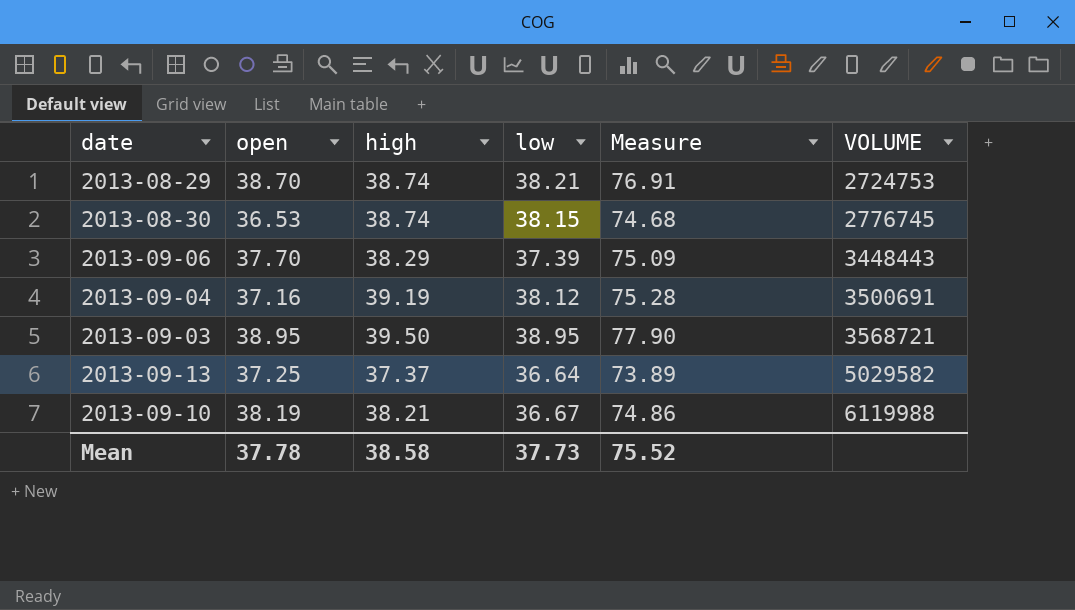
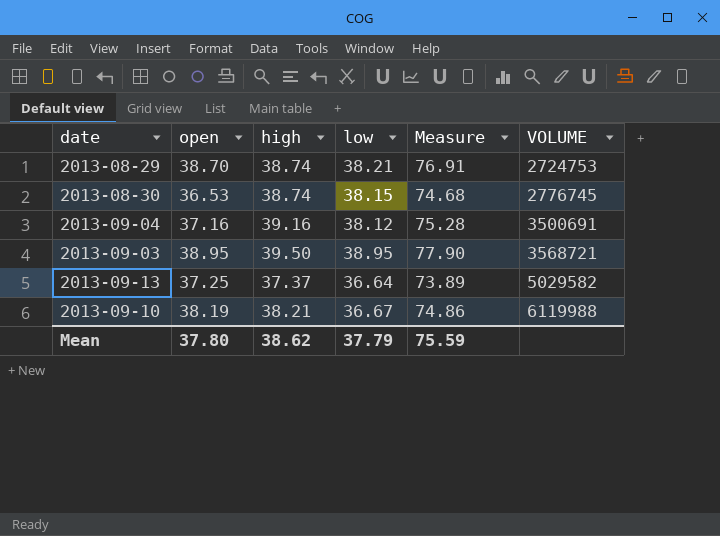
row 2013-09-06: 37.70 | 38.29 | 37.39 | 75.09 | 3448443 -> none
2013-09-04 | high: 39.19 -> 39.16
Mean | open: 37.78 -> 37.80
Mean | high: 38.58 -> 38.62
Mean | low: 37.73 -> 37.79
Mean | Measure: 75.52 -> 75.59

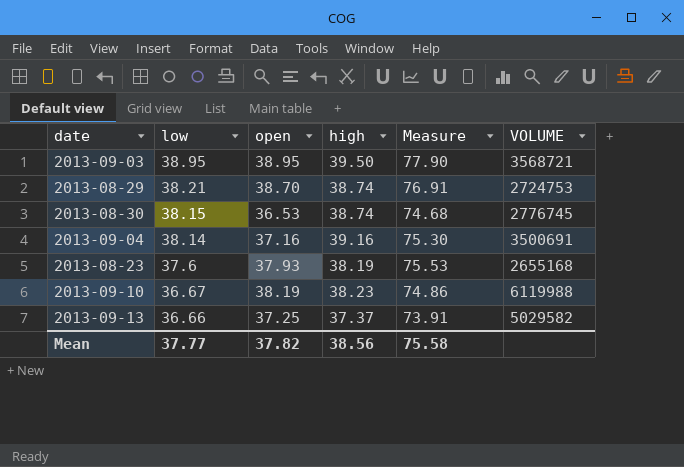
row order: VOLUME ascending -> low descending
column low | position: 4 -> 2
2013-09-04 | low: 38.12 -> 38.14
2013-09-04 | Measure: 75.28 -> 75.30
row 2013-08-23: none -> 37.6 | 37.93 | 38.19 | 75.53 | 2655168
2013-09-10 | high: 38.21 -> 38.23
2013-09-13 | low: 36.64 -> 36.66
2013-09-13 | Measure: 73.89 -> 73.91
Mean | low: 37.79 -> 37.77
Mean | open: 37.80 -> 37.82
Mean | high: 38.62 -> 38.56
Mean | Measure: 75.59 -> 75.58

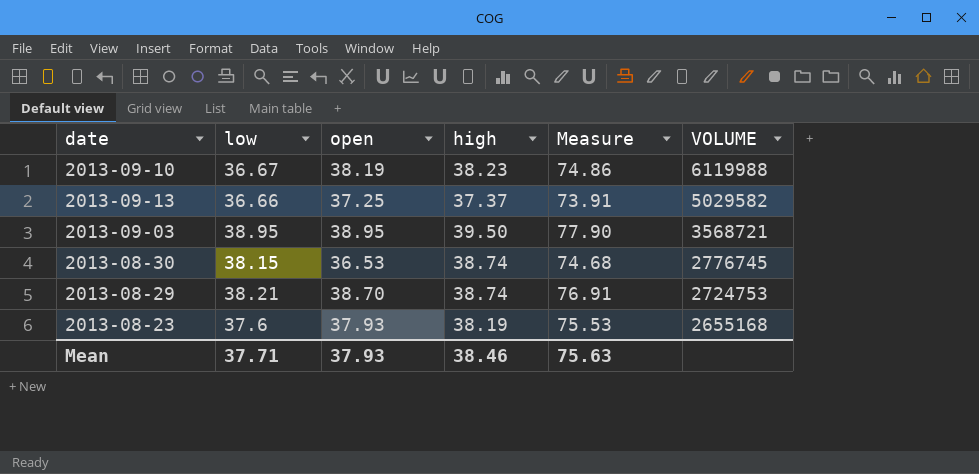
row order: low descending -> VOLUME descending
row 2013-09-04: 38.14 | 37.16 | 39.16 | 75.30 | 3500691 -> none
Mean | low: 37.77 -> 37.71
Mean | open: 37.82 -> 37.93
Mean | high: 38.56 -> 38.46
Mean | Measure: 75.58 -> 75.63

